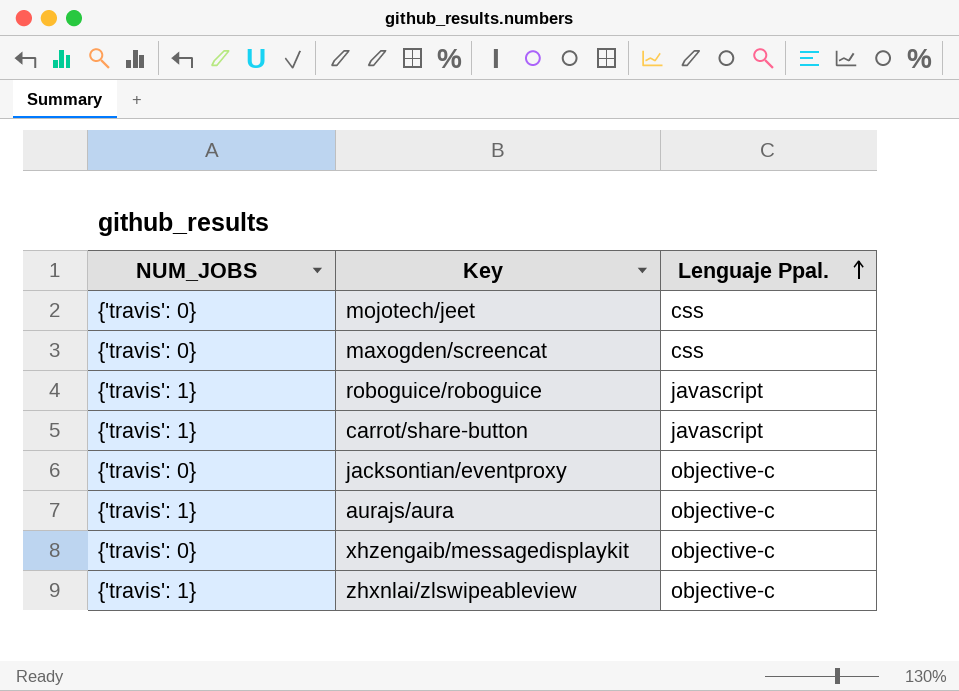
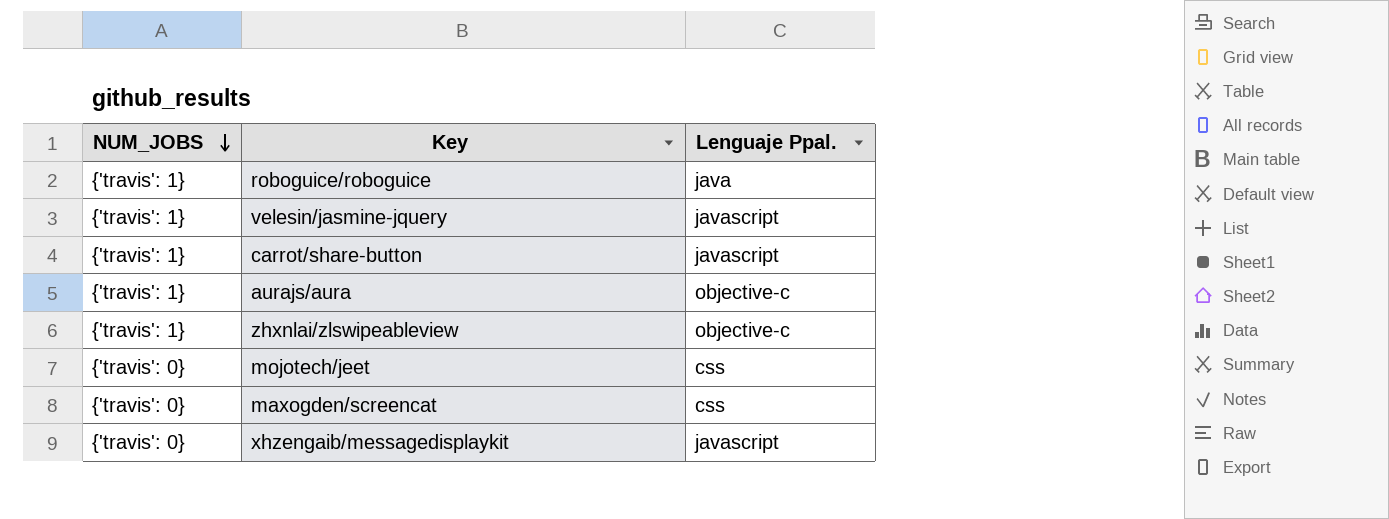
row order: Lenguaje Ppal. ascending -> NUM_JOBS descending
row jacksontian/eventproxy: {'travis': 0} | objective-c -> none
roboguice/roboguice | Lenguaje Ppal.: javascript -> java
row velesin/jasmine-jquery: none -> {'travis': 1} | javascript
xhzengaib/messagedisplaykit | Lenguaje Ppal.: objective-c -> javascript

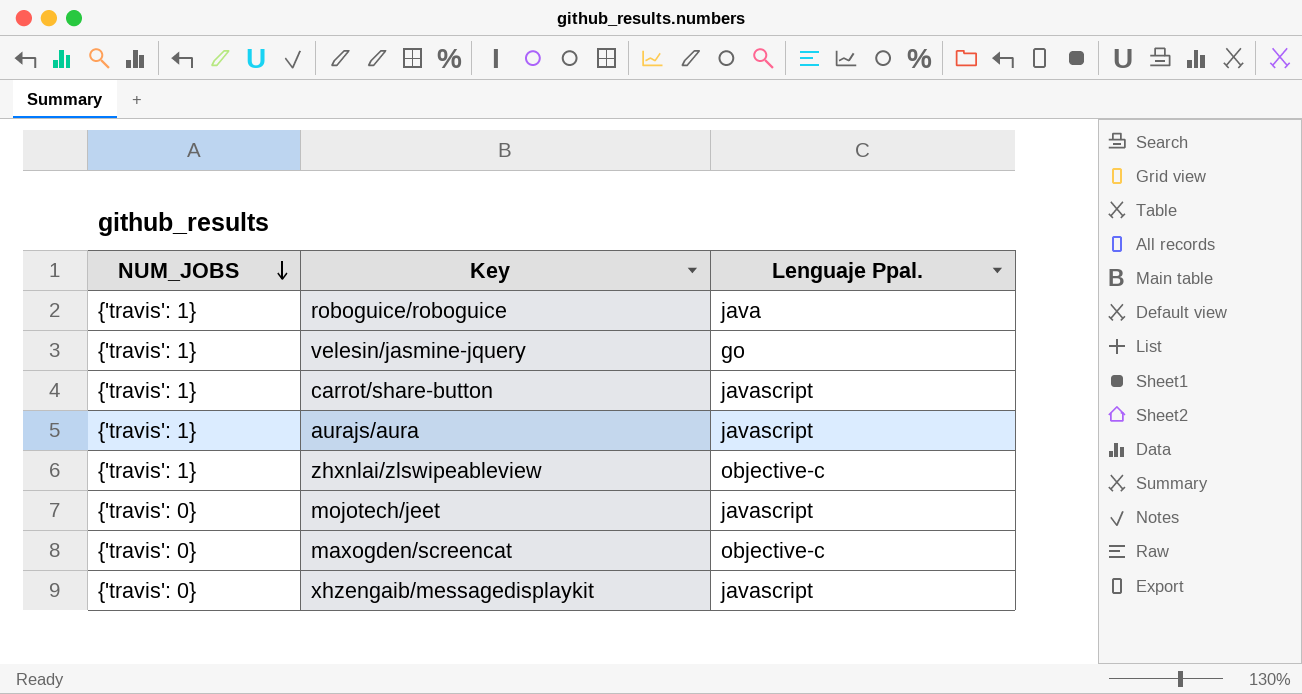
velesin/jasmine-jquery | Lenguaje Ppal.: javascript -> go
aurajs/aura | Lenguaje Ppal.: objective-c -> javascript
mojotech/jeet | Lenguaje Ppal.: css -> javascript
maxogden/screencat | Lenguaje Ppal.: css -> objective-c

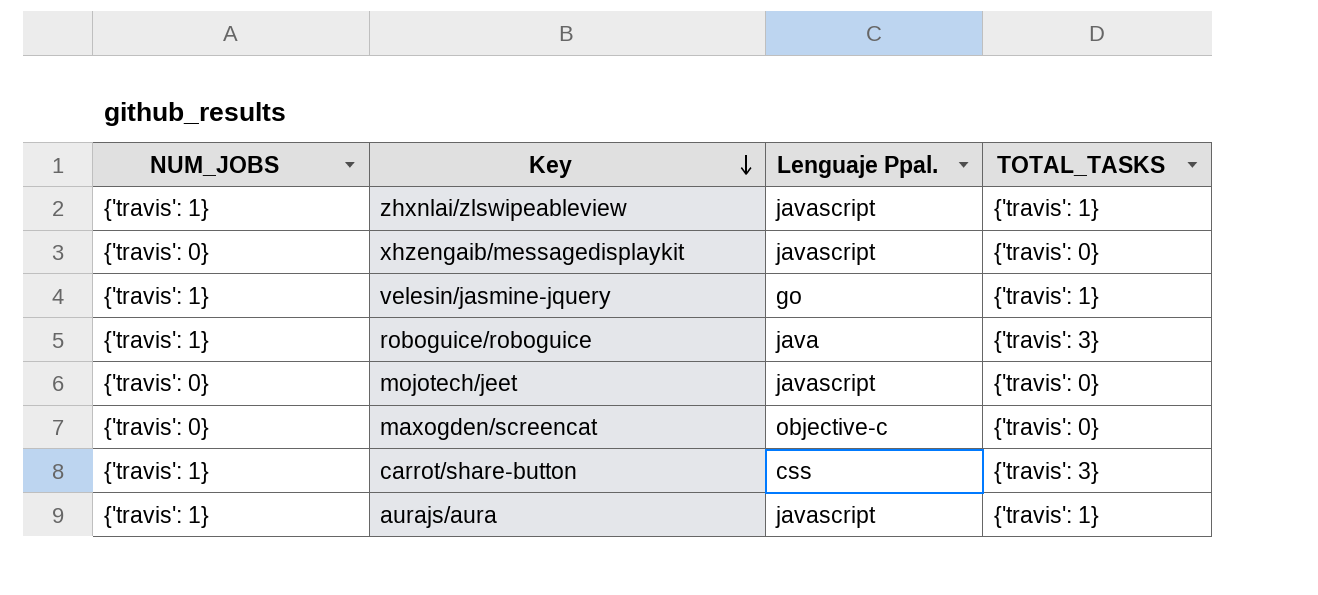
row order: NUM_JOBS descending -> Key descending
column TOTAL_TASKS | position: none -> 4
zhxnlai/zlswipeableview | Lenguaje Ppal.: objective-c -> javascript
carrot/share-button | Lenguaje Ppal.: javascript -> css

